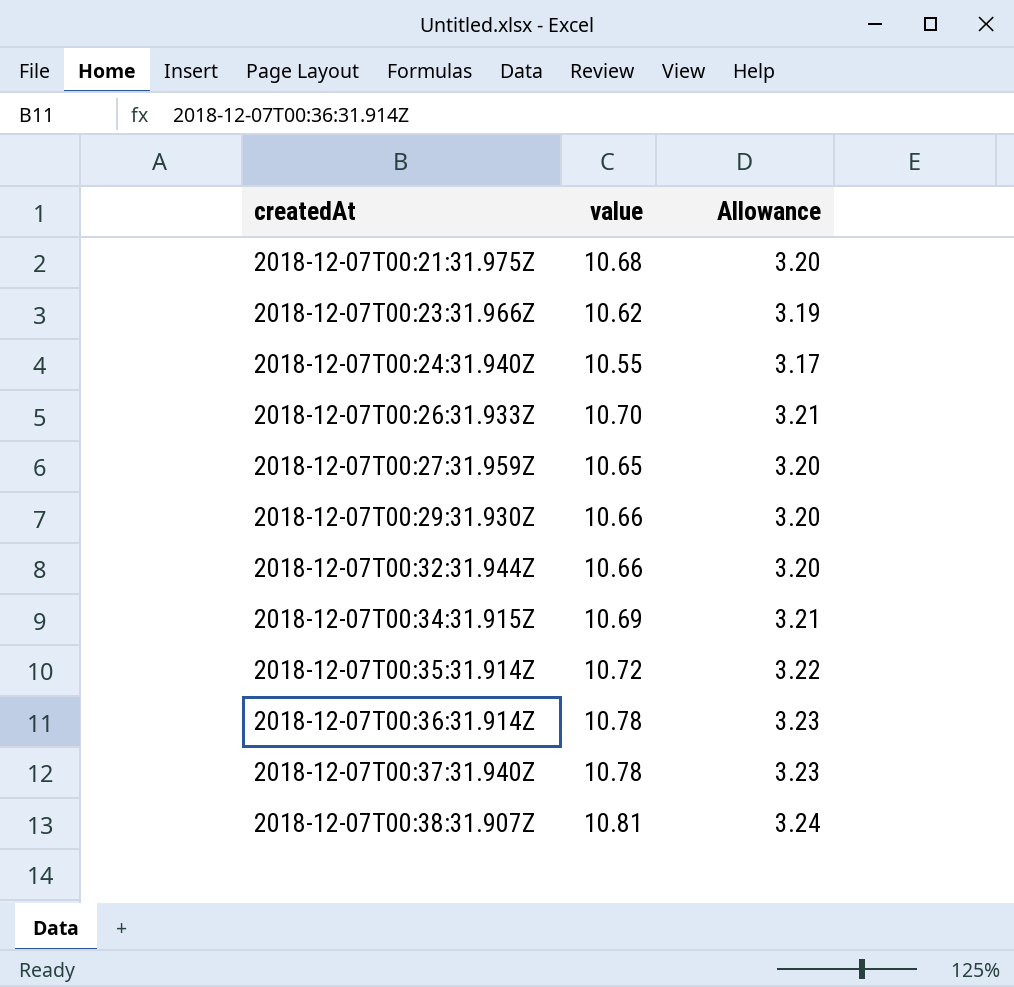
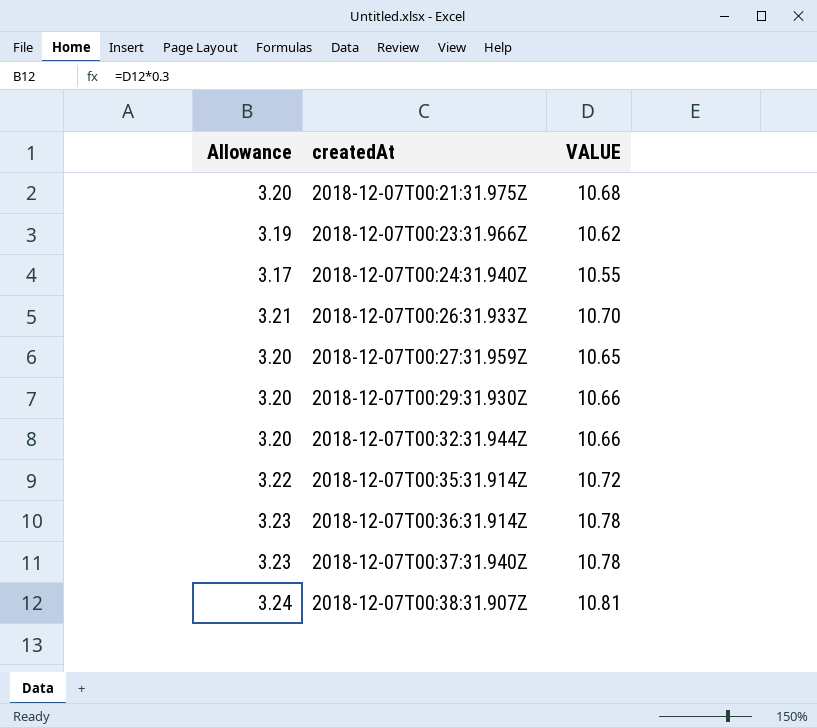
column Allowance | position: 3 -> 1
column name: value -> VALUE
row 2018-12-07T00:34:31.915Z: 10.69 | 3.21 -> none

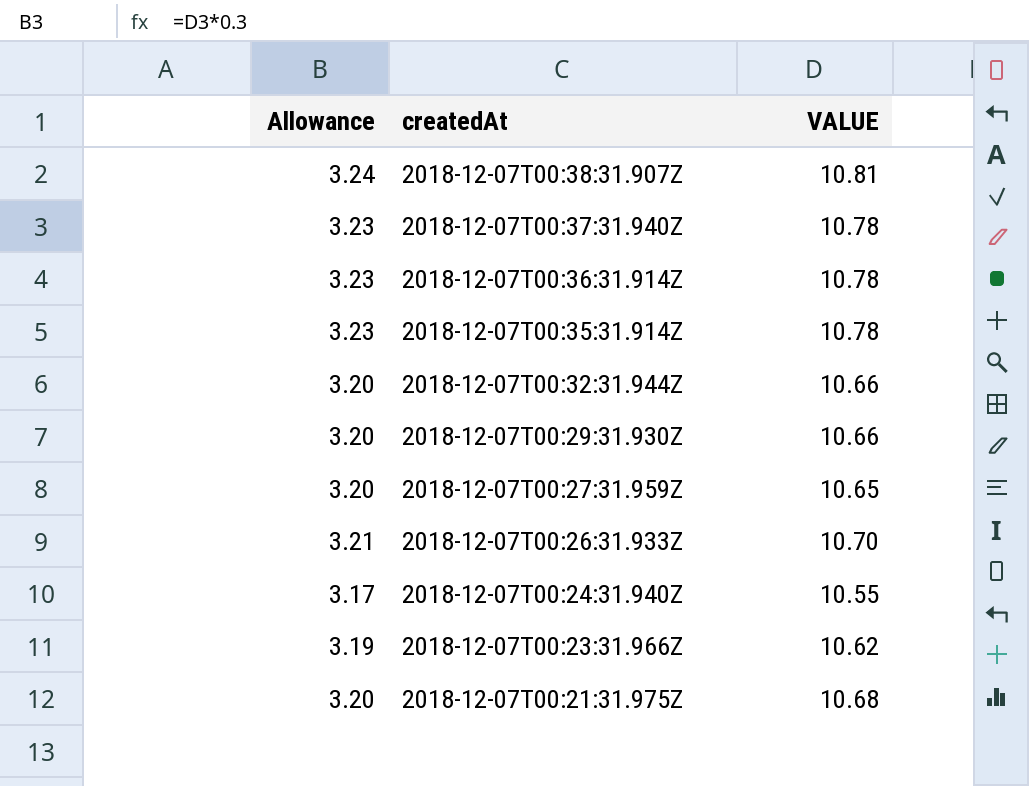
row order: createdAt ascending -> createdAt descending
2018-12-07T00:35:31.914Z | Allowance: 3.22 -> 3.23
2018-12-07T00:35:31.914Z | VALUE: 10.72 -> 10.78

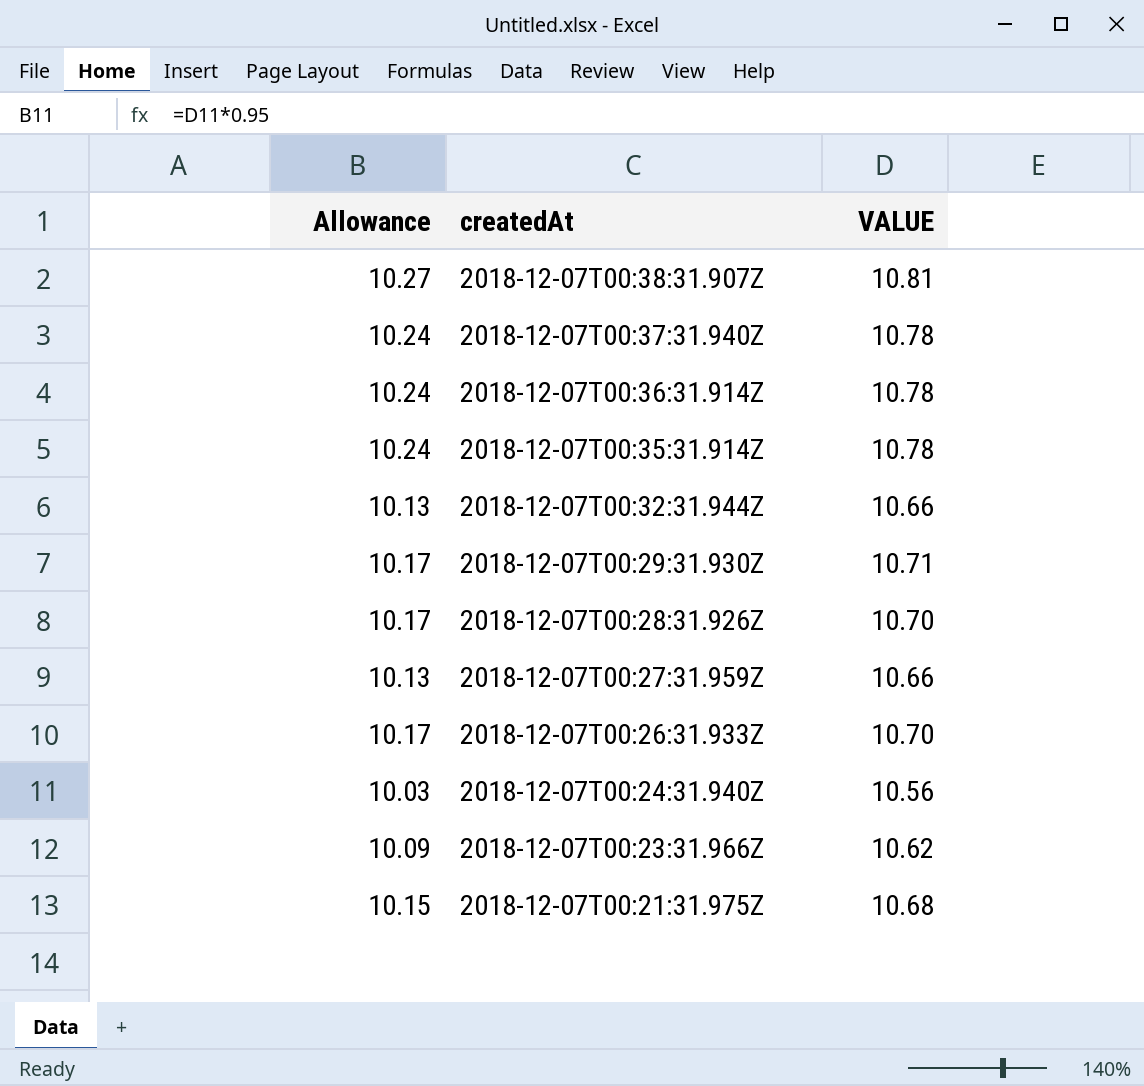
column Allowance | formula: [VALUE] * 0.3 -> [VALUE] * 0.95
2018-12-07T00:29:31.930Z | VALUE: 10.66 -> 10.71
row 2018-12-07T00:28:31.926Z: none -> 10.17 | 10.70
2018-12-07T00:27:31.959Z | VALUE: 10.65 -> 10.66
2018-12-07T00:24:31.940Z | VALUE: 10.55 -> 10.56

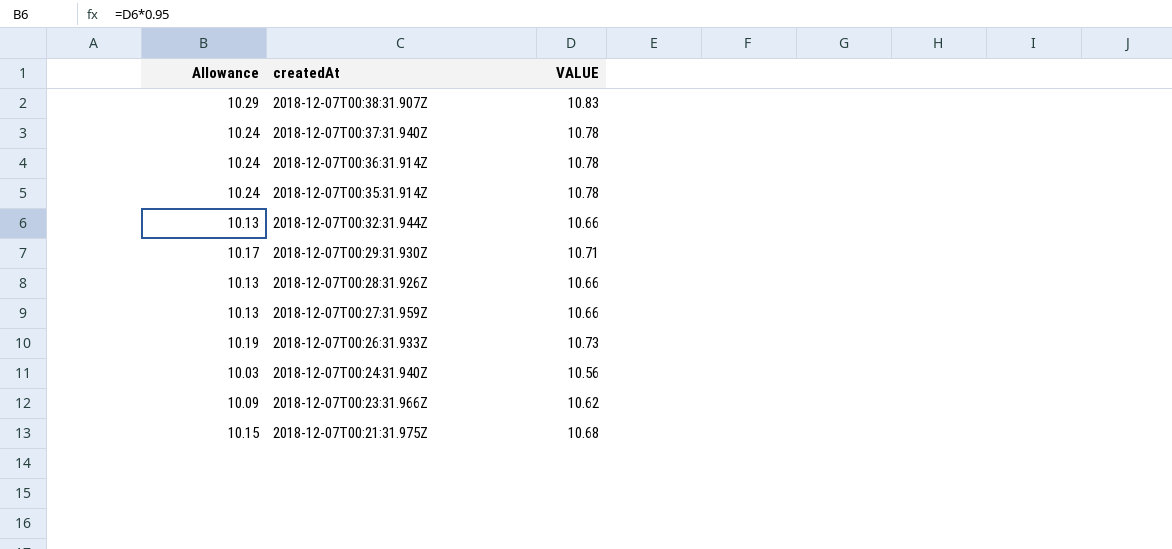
2018-12-07T00:38:31.907Z | Allowance: 10.27 -> 10.29
2018-12-07T00:38:31.907Z | VALUE: 10.81 -> 10.83
2018-12-07T00:28:31.926Z | Allowance: 10.17 -> 10.13
2018-12-07T00:28:31.926Z | VALUE: 10.70 -> 10.66
2018-12-07T00:26:31.933Z | Allowance: 10.17 -> 10.19
2018-12-07T00:26:31.933Z | VALUE: 10.70 -> 10.73

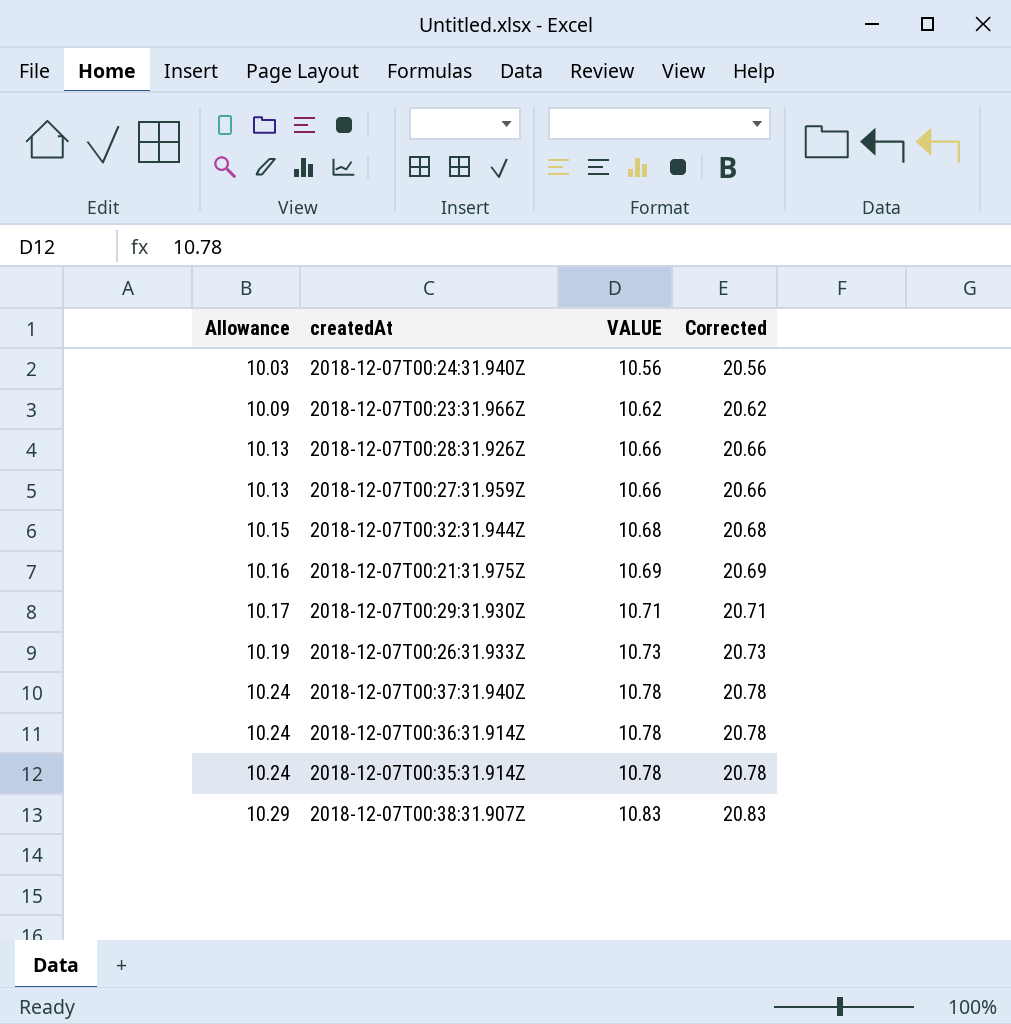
row order: createdAt descending -> Allowance ascending
column Corrected | formula: none -> [VALUE] + 10
2018-12-07T00:32:31.944Z | Allowance: 10.13 -> 10.15
2018-12-07T00:32:31.944Z | VALUE: 10.66 -> 10.68
2018-12-07T00:21:31.975Z | Allowance: 10.15 -> 10.16
2018-12-07T00:21:31.975Z | VALUE: 10.68 -> 10.69

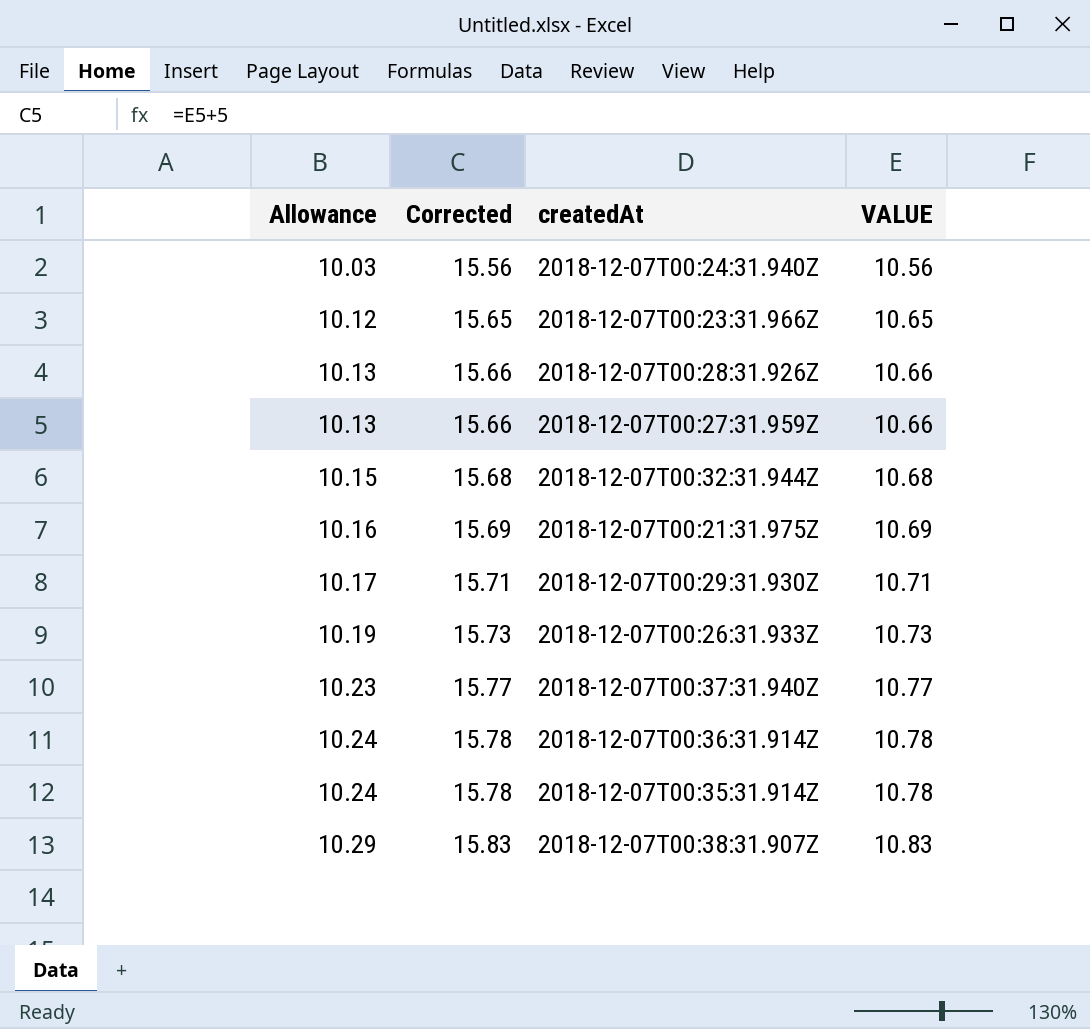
column Corrected | formula: [VALUE] + 10 -> [VALUE] + 5
column Corrected | position: 4 -> 2
2018-12-07T00:23:31.966Z | Allowance: 10.09 -> 10.12
2018-12-07T00:23:31.966Z | VALUE: 10.62 -> 10.65
2018-12-07T00:37:31.940Z | Allowance: 10.24 -> 10.23
2018-12-07T00:37:31.940Z | VALUE: 10.78 -> 10.77

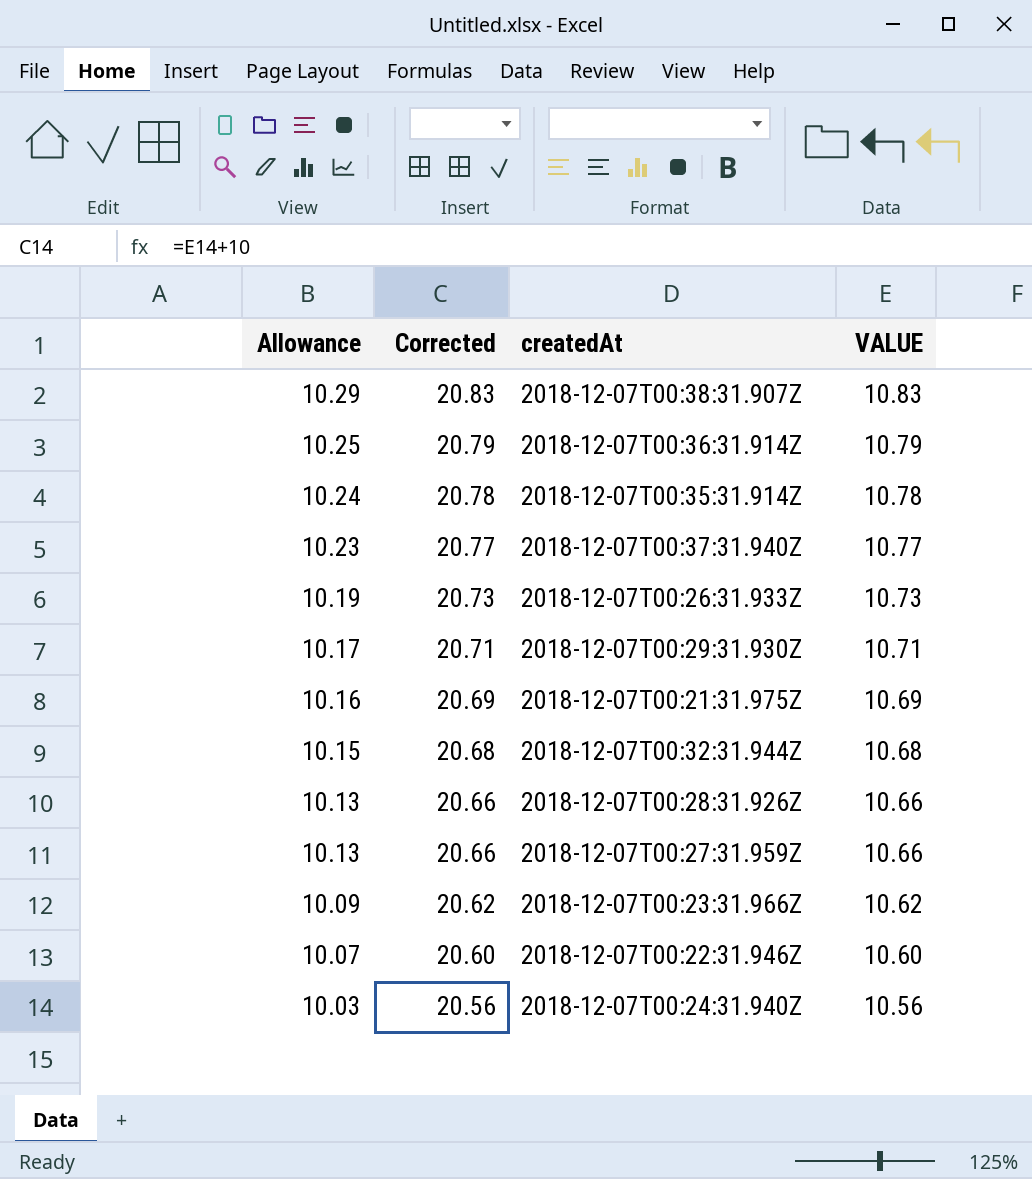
row order: Allowance ascending -> Allowance descending
column Corrected | formula: [VALUE] + 5 -> [VALUE] + 10
2018-12-07T00:36:31.914Z | Allowance: 10.24 -> 10.25
2018-12-07T00:36:31.914Z | VALUE: 10.78 -> 10.79
2018-12-07T00:23:31.966Z | Allowance: 10.12 -> 10.09
2018-12-07T00:23:31.966Z | VALUE: 10.65 -> 10.62
row 2018-12-07T00:22:31.946Z: none -> 10.07 | 20.60 | 10.60

